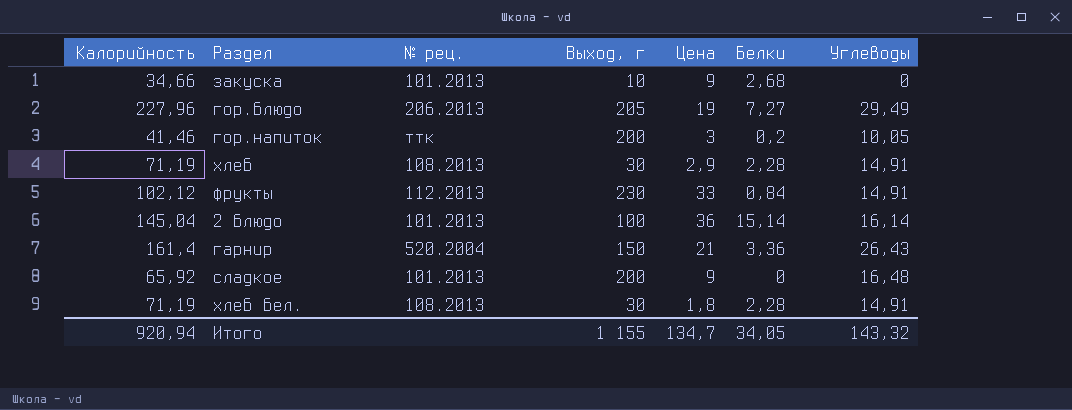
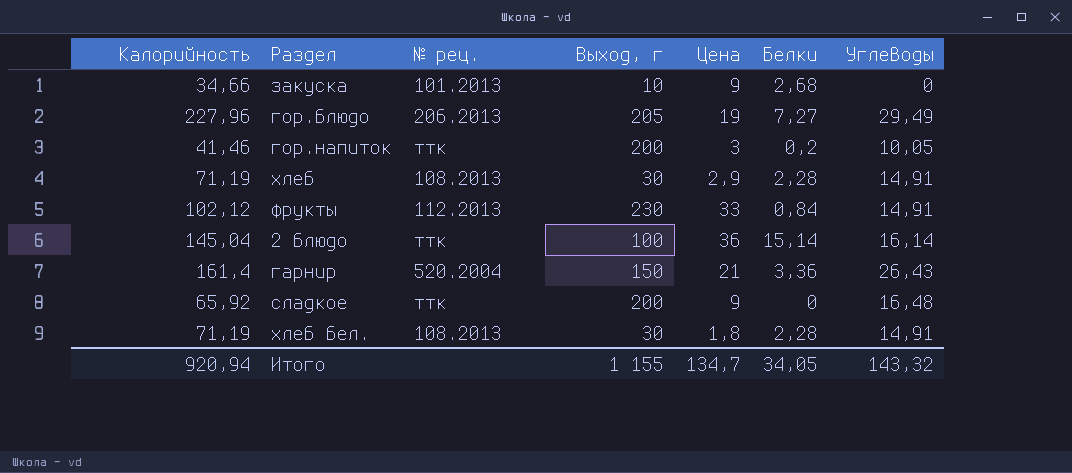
2 блюдо | № рец.: 101.2013 -> ттк
сладкое | № рец.: 101.2013 -> ттк

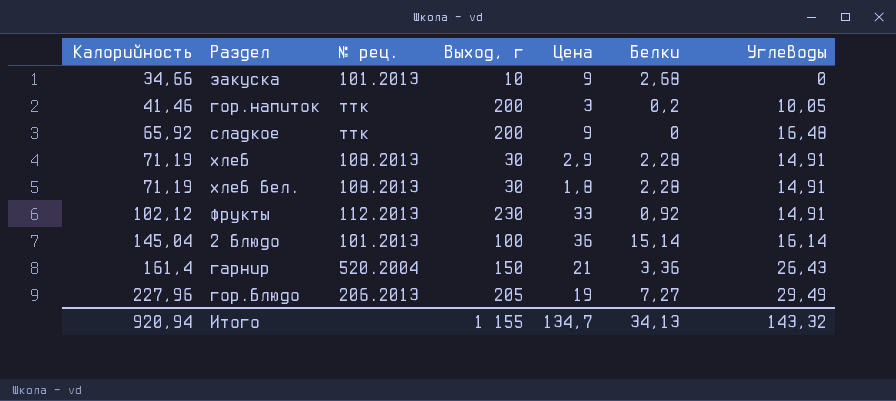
row order: none -> Калорийность ascending
фрукты | Белки: 0,84 -> 0,92
2 блюдо | № рец.: ттк -> 101.2013
Итого | Белки: 34,05 -> 34,13

